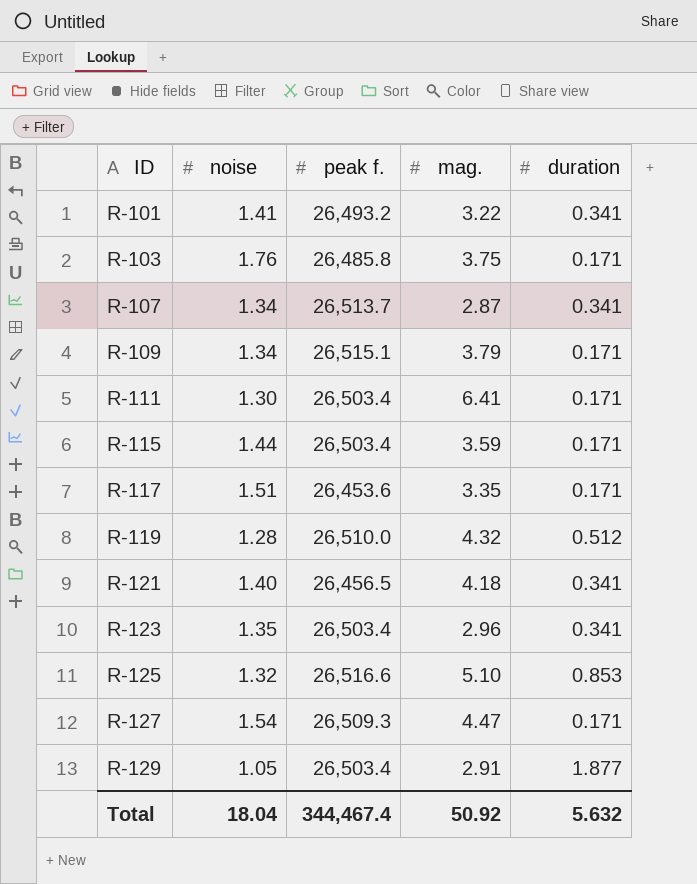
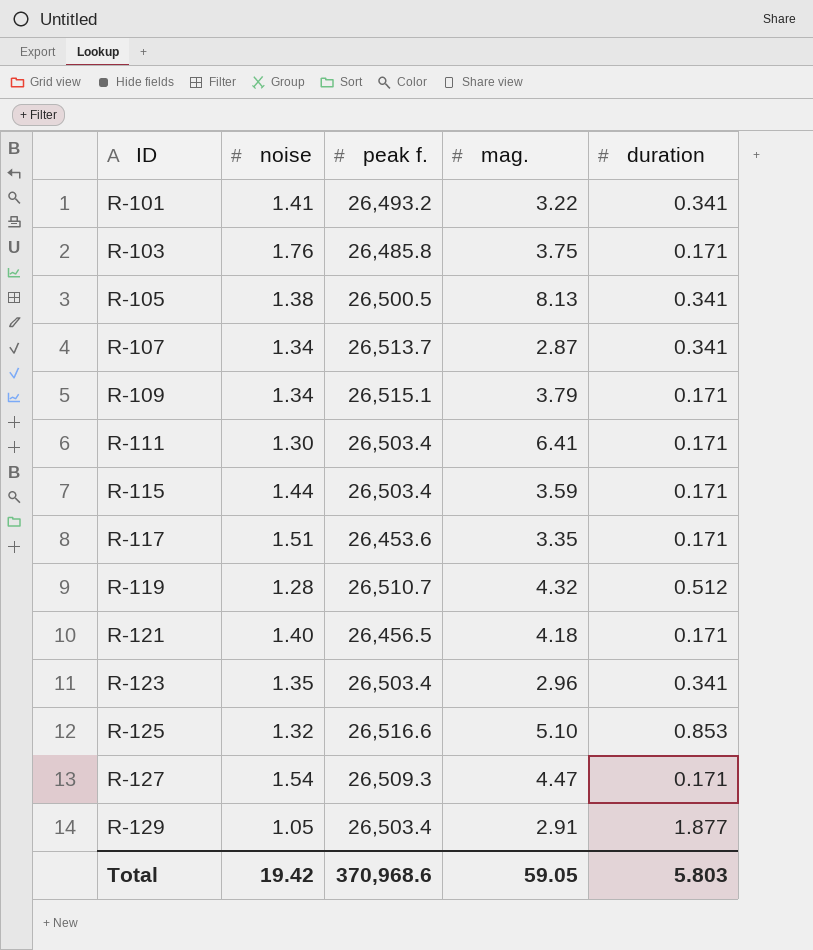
row R-105: none -> 1.38 | 26,500.5 | 8.13 | 0.341
R-119 | peak f.: 26,510.0 -> 26,510.7
R-121 | duration: 0.341 -> 0.171
Total | noise: 18.04 -> 19.42
Total | peak f.: 344,467.4 -> 370,968.6
Total | mag.: 50.92 -> 59.05
Total | duration: 5.632 -> 5.803

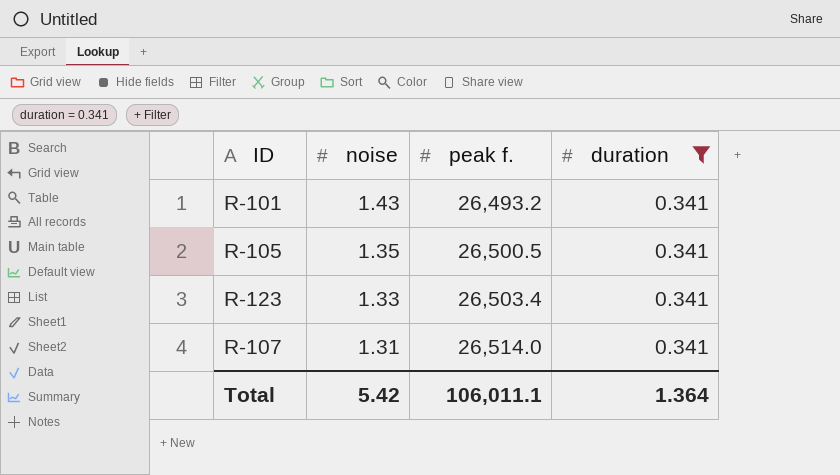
filter: none -> duration = 0.341
row order: ID ascending -> noise descending
column mag. | position: 4 -> none
R-101 | noise: 1.41 -> 1.43
R-105 | noise: 1.38 -> 1.35
R-123 | noise: 1.35 -> 1.33
R-107 | noise: 1.34 -> 1.31
R-107 | peak f.: 26,513.7 -> 26,514.0
Total | noise: 19.42 -> 5.42
Total | peak f.: 370,968.6 -> 106,011.1
Total | duration: 5.803 -> 1.364

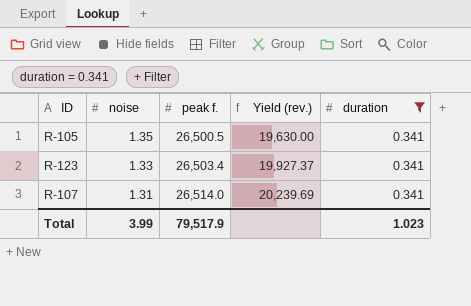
column Yield (rev.) | formula: none -> [peak f.] / [noise]
row R-101: 1.43 | 26,493.2 | 0.341 -> none
Total | noise: 5.42 -> 3.99
Total | peak f.: 106,011.1 -> 79,517.9
Total | duration: 1.364 -> 1.023

